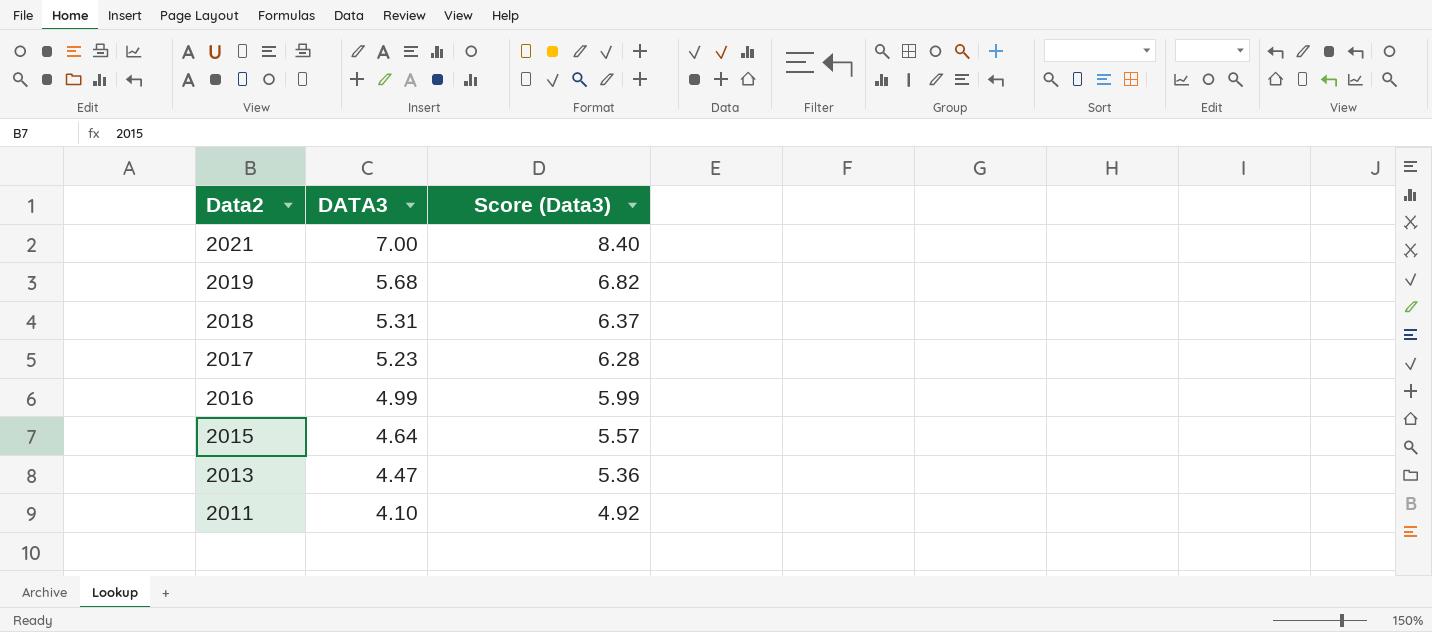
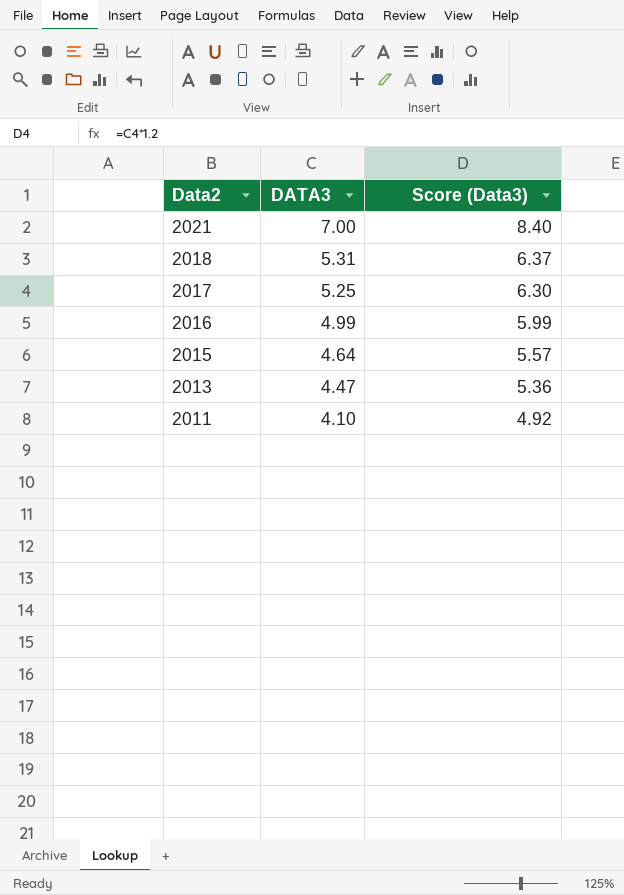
row 2019: 5.68 | 6.82 -> none
2017 | DATA3: 5.23 -> 5.25
2017 | Score (Data3): 6.28 -> 6.30

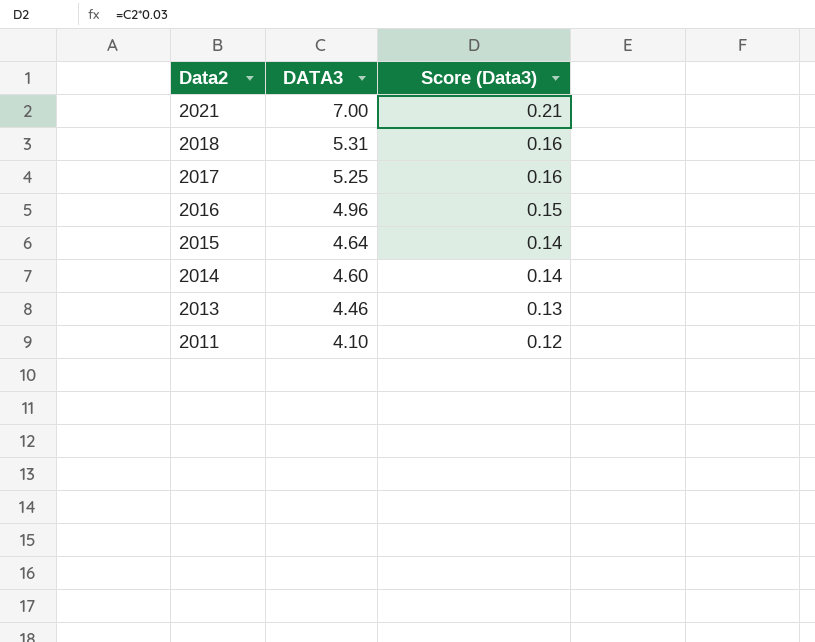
column Score (Data3) | formula: [DATA3] * 1.2 -> [DATA3] * 0.03
2016 | DATA3: 4.99 -> 4.96
row 2014: none -> 4.60 | 0.14
2013 | DATA3: 4.47 -> 4.46

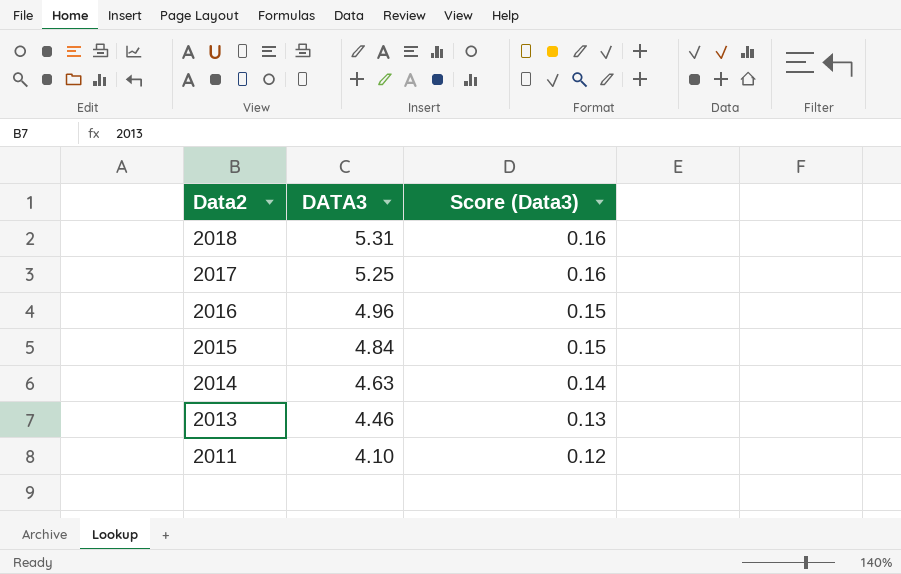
row 2021: 7.00 | 0.21 -> none
2015 | DATA3: 4.64 -> 4.84
2015 | Score (Data3): 0.14 -> 0.15
2014 | DATA3: 4.60 -> 4.63

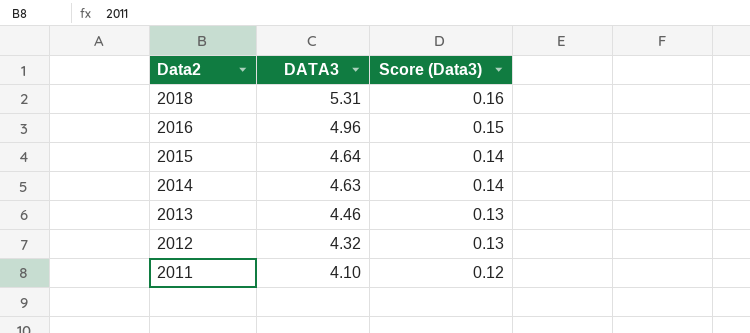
row 2017: 5.25 | 0.16 -> none
2015 | DATA3: 4.84 -> 4.64
2015 | Score (Data3): 0.15 -> 0.14
row 2012: none -> 4.32 | 0.13

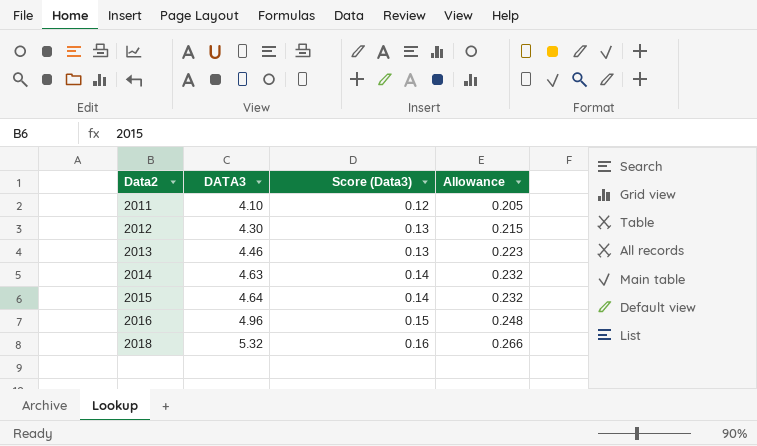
row order: Data2 descending -> Data2 ascending
column Allowance | formula: none -> [DATA3] * 0.05
2012 | DATA3: 4.32 -> 4.30
2018 | DATA3: 5.31 -> 5.32

